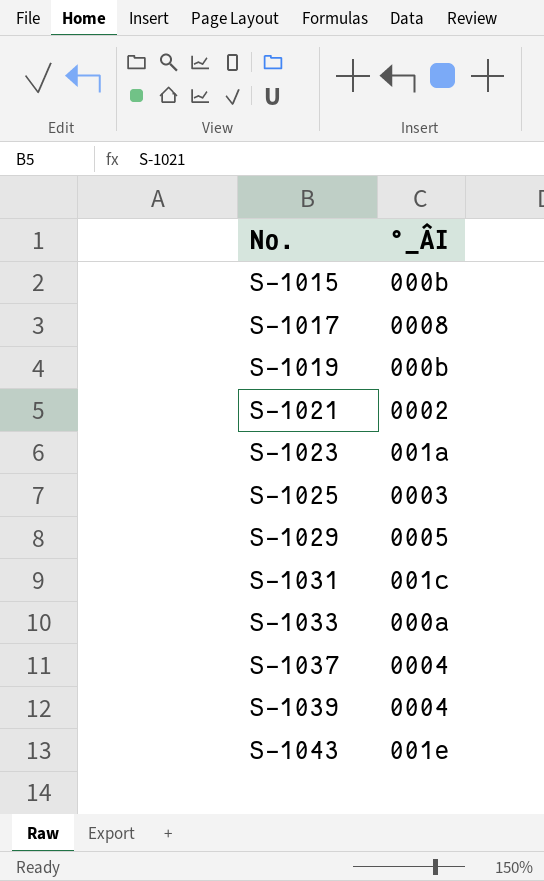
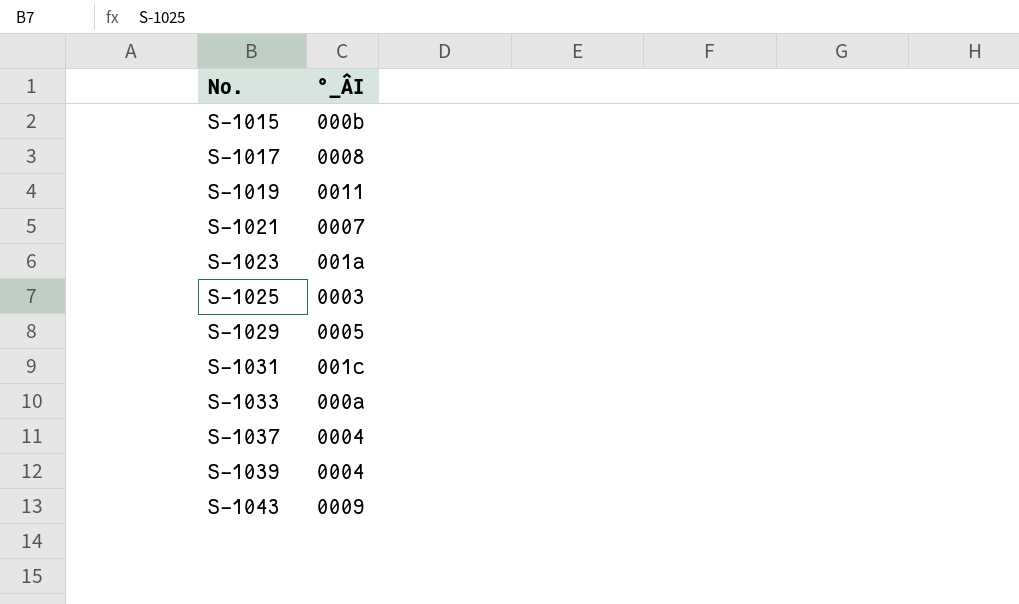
S-1019 | °_ÂI: 000b -> 0011
S-1021 | °_ÂI: 0002 -> 0007
S-1043 | °_ÂI: 001e -> 0009

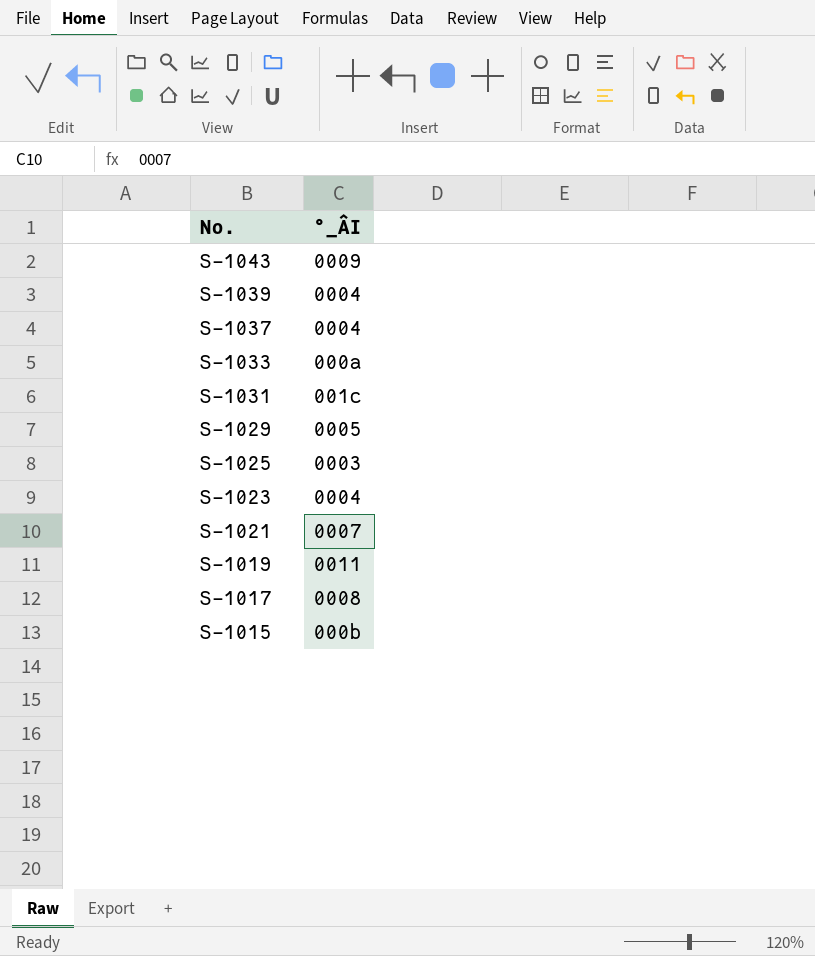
row order: No. ascending -> No. descending
S-1023 | °_ÂI: 001a -> 0004

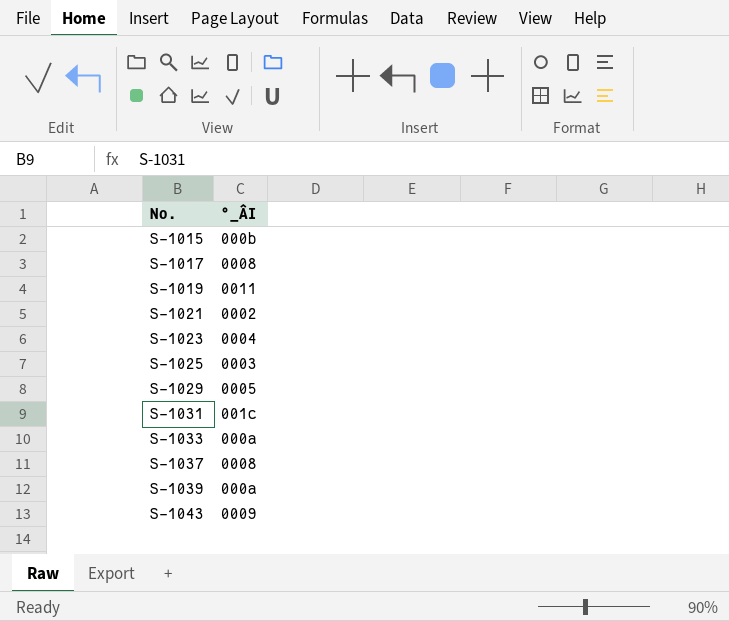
row order: No. descending -> No. ascending
S-1021 | °_ÂI: 0007 -> 0002
S-1037 | °_ÂI: 0004 -> 0008
S-1039 | °_ÂI: 0004 -> 000a

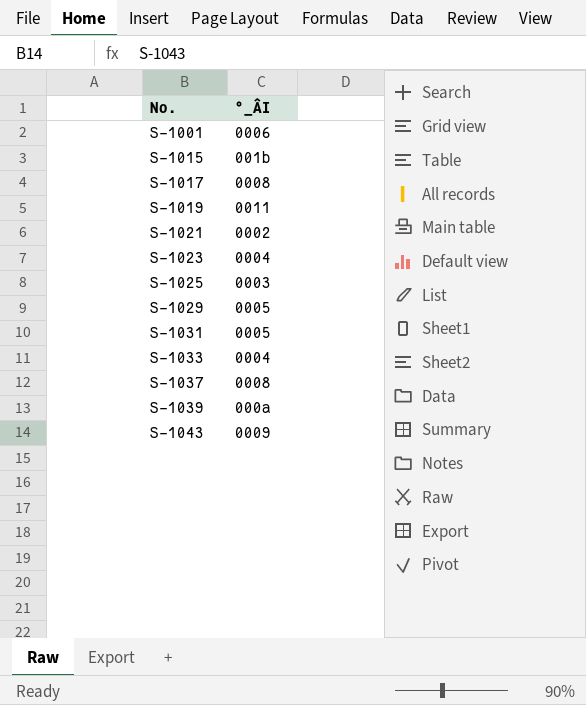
row S-1001: none -> 0006
S-1015 | °_ÂI: 000b -> 001b
S-1031 | °_ÂI: 001c -> 0005
S-1033 | °_ÂI: 000a -> 0004

